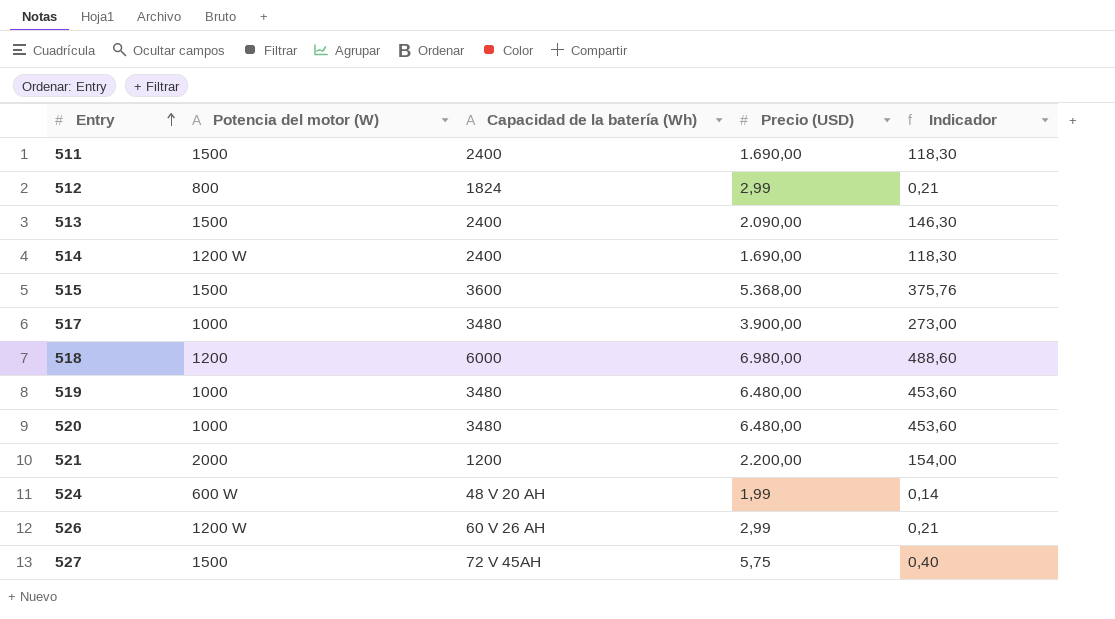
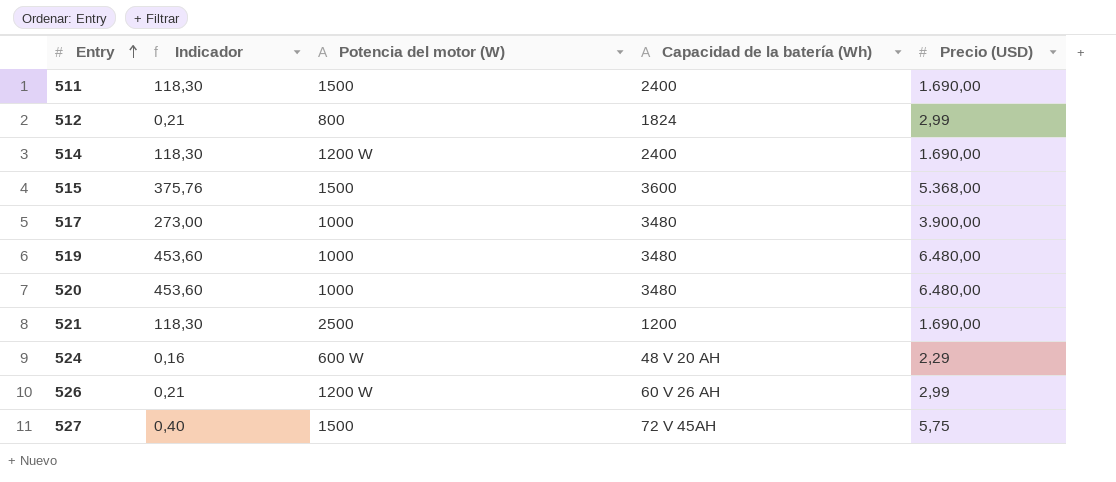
column Indicador | position: 5 -> 2
row 513: 1500 | 2400 | 2.090,00 | 146,30 -> none
row 518: 1200 | 6000 | 6.980,00 | 488,60 -> none
521 | Indicador: 154,00 -> 118,30
521 | Potencia del motor (W): 2000 -> 2500
521 | Precio (USD): 2.200,00 -> 1.690,00
524 | Indicador: 0,14 -> 0,16
524 | Precio (USD): 1,99 -> 2,29

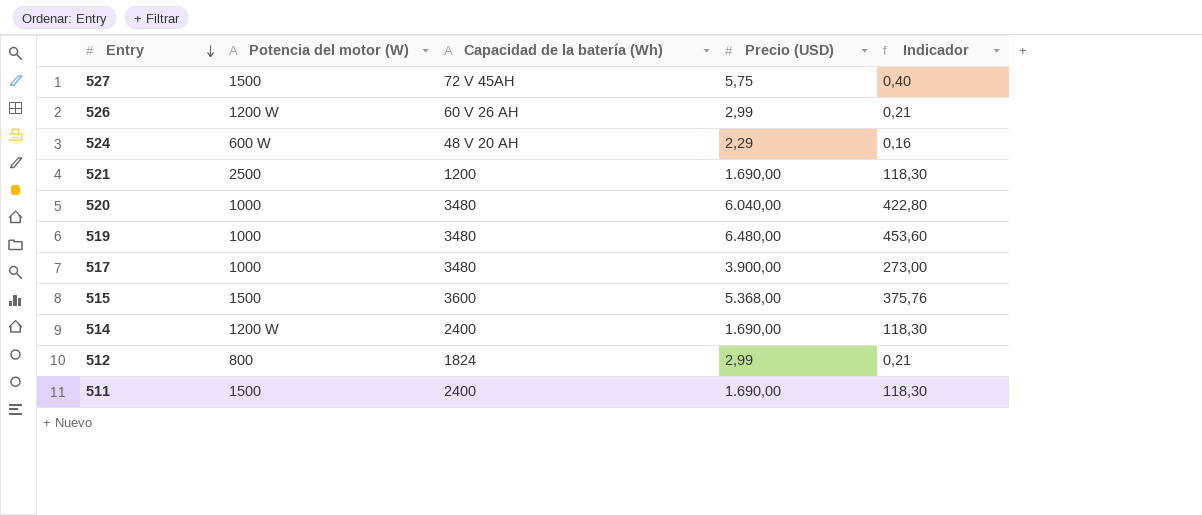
row order: Entry ascending -> Entry descending
column Indicador | position: 2 -> 5
520 | Precio (USD): 6.480,00 -> 6.040,00
520 | Indicador: 453,60 -> 422,80

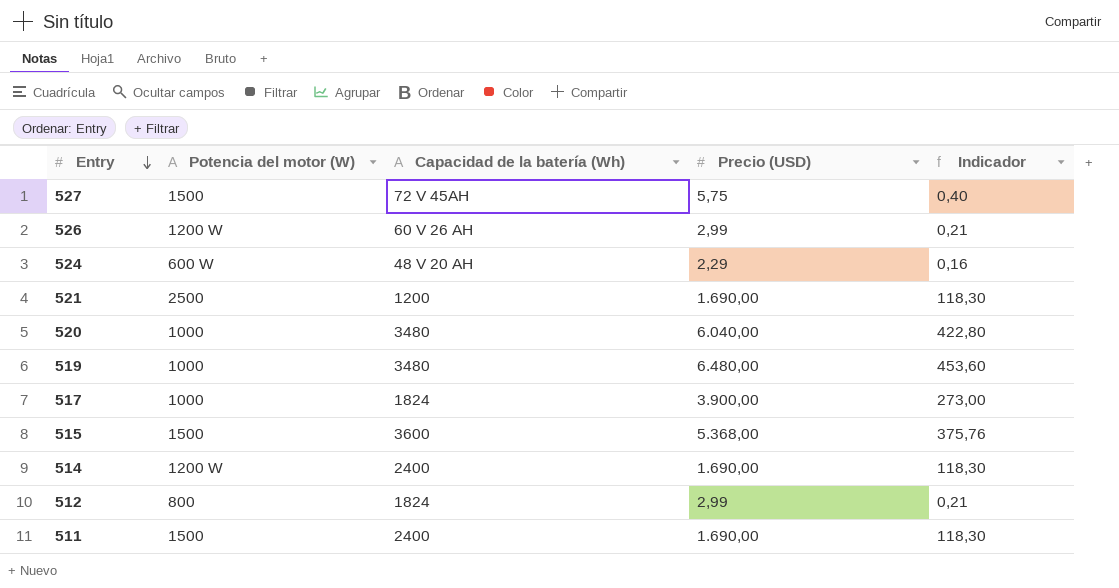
517 | Capacidad de la batería (Wh): 3480 -> 1824

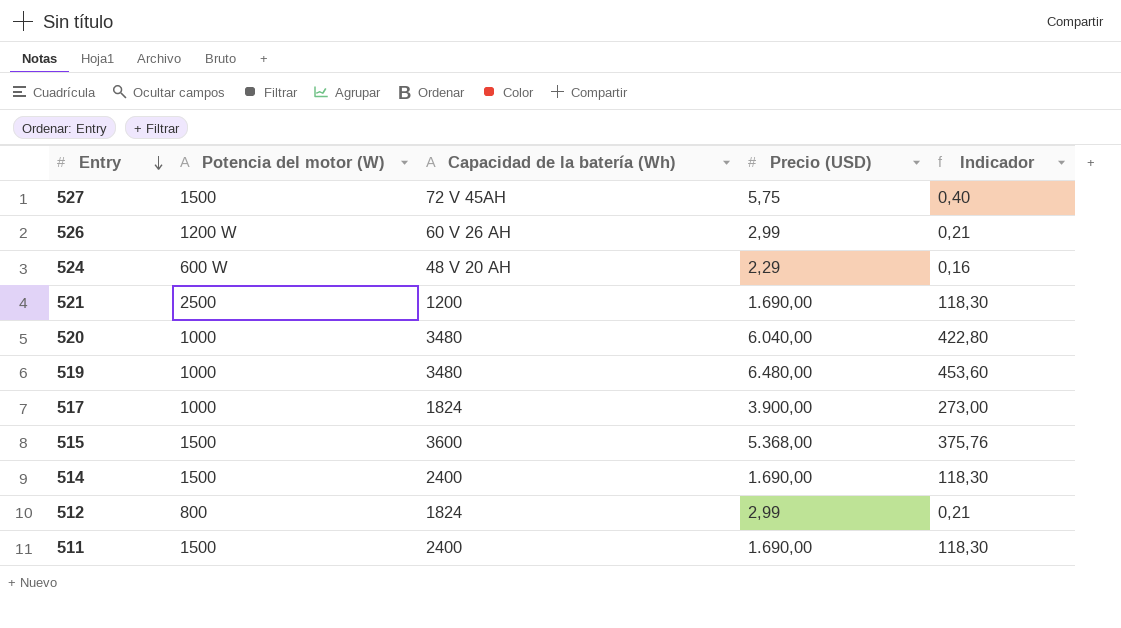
514 | Potencia del motor (W): 1200 W -> 1500

